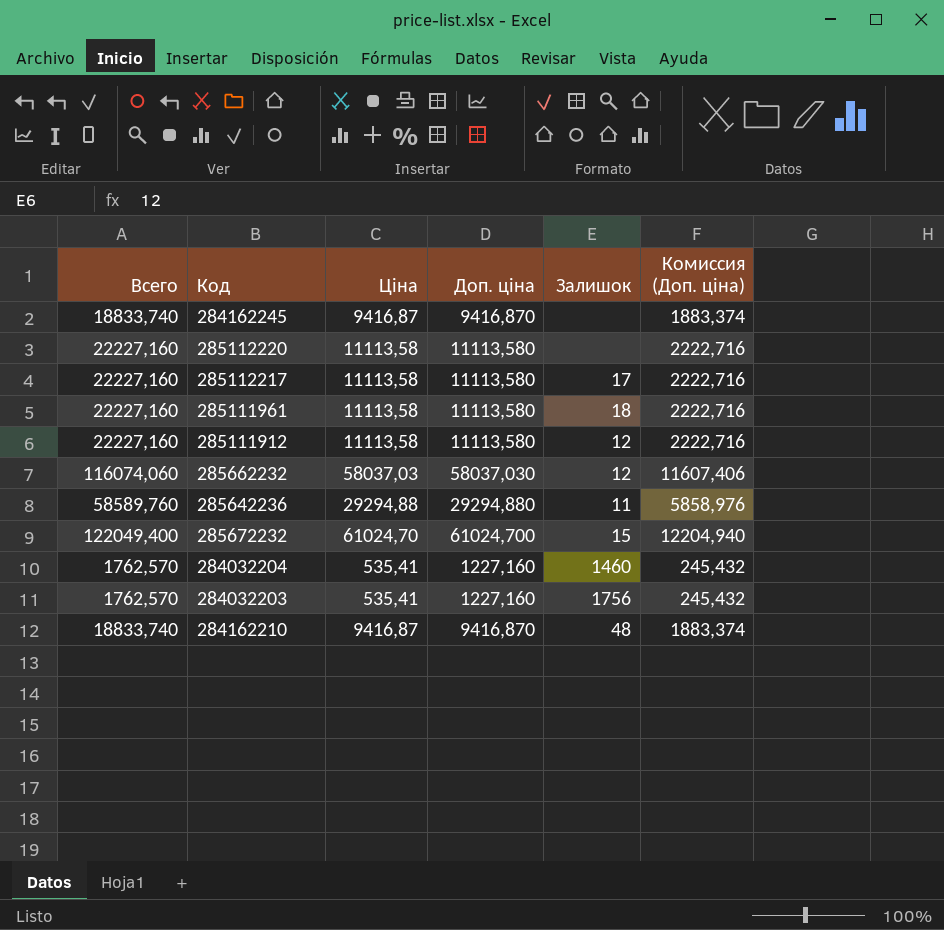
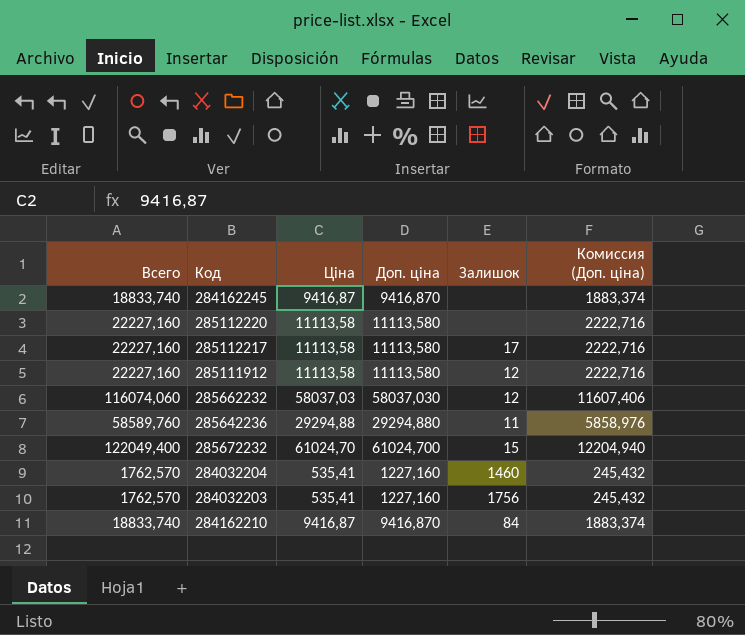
row 285111961: 22227,160 | 11113,58 | 11113,580 | 18 | 2222,716 -> none
284162210 | Залишок: 48 -> 84

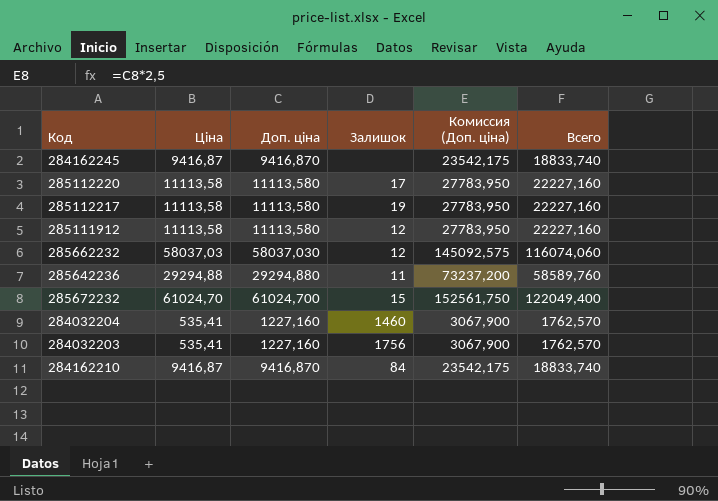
column Комиссия (Доп. ціна) | formula: [Доп. ціна] * 0,2 -> [Доп. ціна] * 2,5
column Всего | position: 1 -> 6
285112220 | Залишок: none -> 17
285112217 | Залишок: 17 -> 19

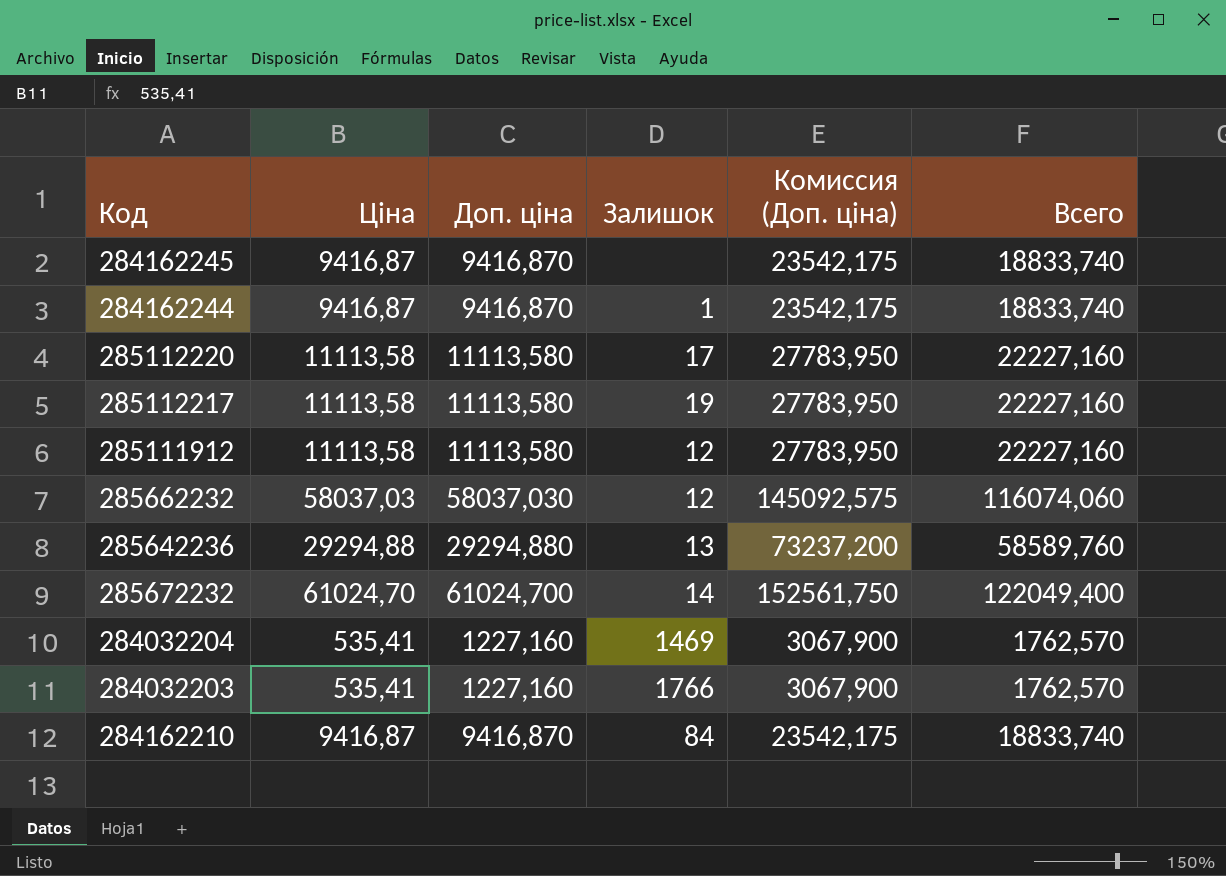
row 284162244: none -> 9416,87 | 9416,870 | 1 | 23542,175 | 18833,740
285642236 | Залишок: 11 -> 13
285672232 | Залишок: 15 -> 14
284032204 | Залишок: 1460 -> 1469
284032203 | Залишок: 1756 -> 1766

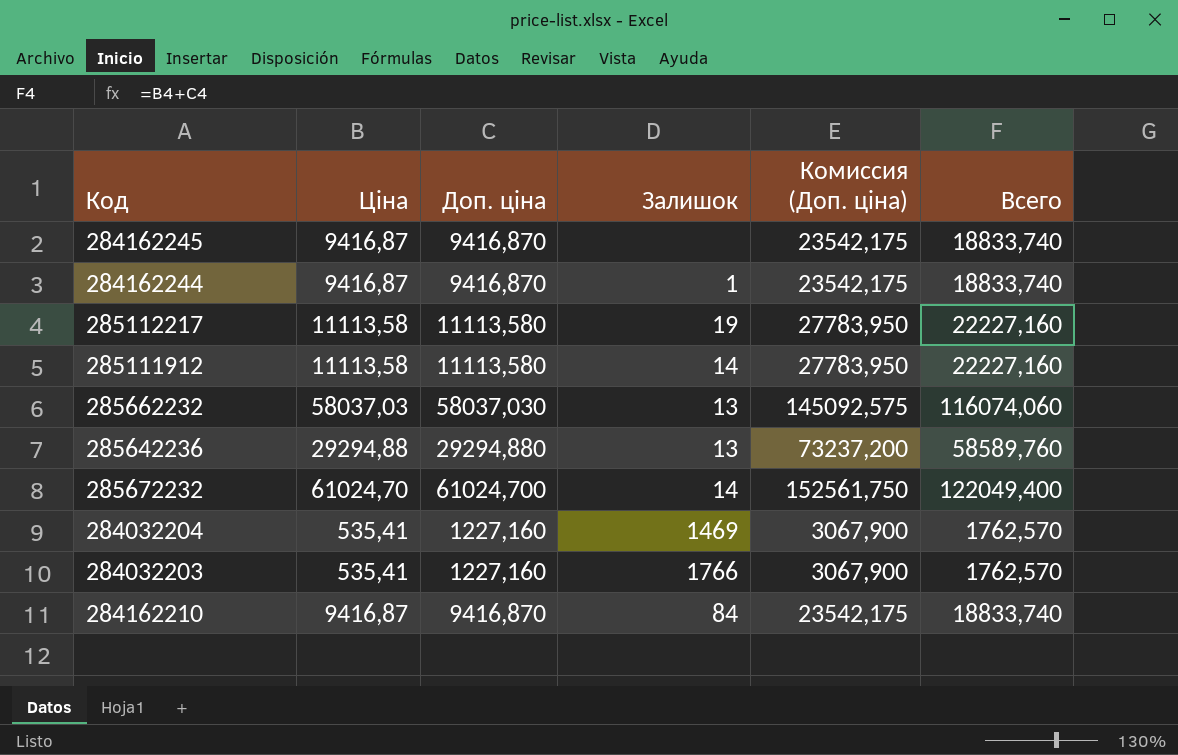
row 285112220: 11113,58 | 11113,580 | 17 | 27783,950 | 22227,160 -> none
285111912 | Залишок: 12 -> 14
285662232 | Залишок: 12 -> 13

